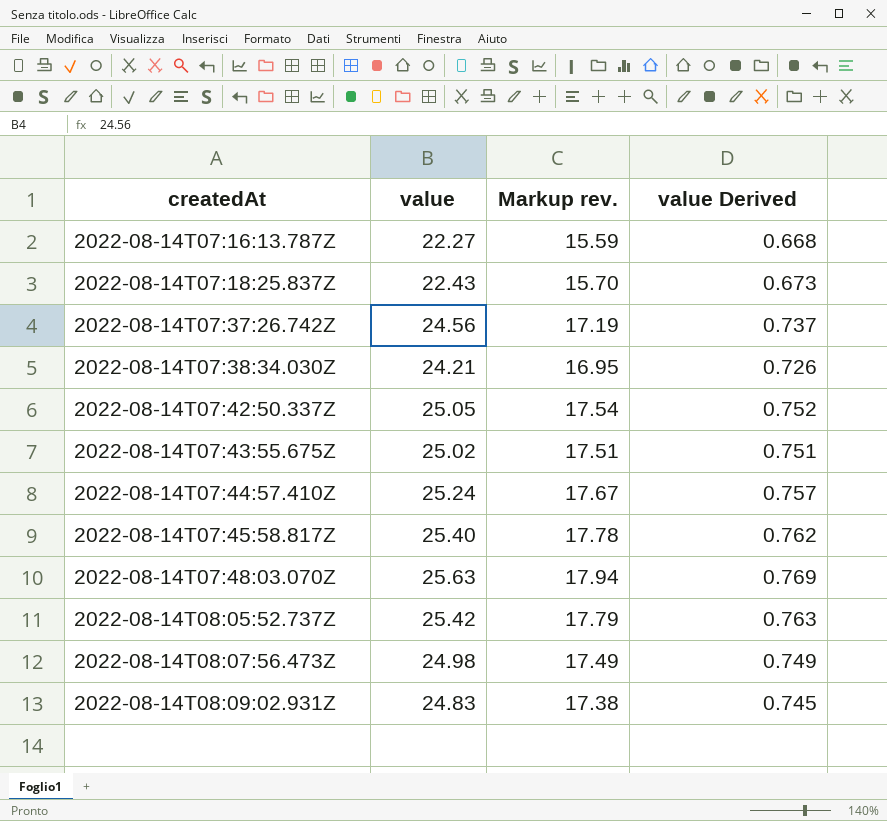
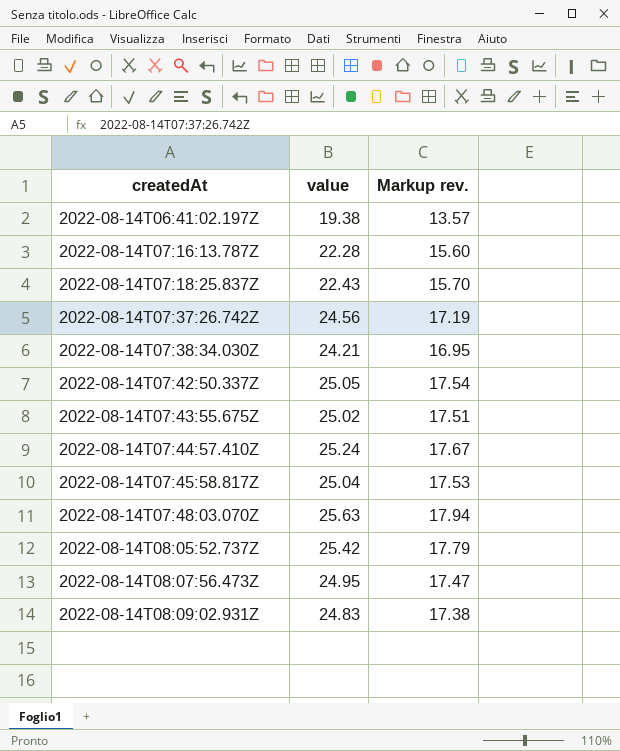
column value Derived | formula: [value] * 0.03 -> none
row 2022-08-14T06:41:02.197Z: none -> 19.38 | 13.57
2022-08-14T07:16:13.787Z | value: 22.27 -> 22.28
2022-08-14T07:16:13.787Z | Markup rev.: 15.59 -> 15.60
2022-08-14T07:45:58.817Z | value: 25.40 -> 25.04
2022-08-14T07:45:58.817Z | Markup rev.: 17.78 -> 17.53
2022-08-14T08:07:56.473Z | value: 24.98 -> 24.95
2022-08-14T08:07:56.473Z | Markup rev.: 17.49 -> 17.47

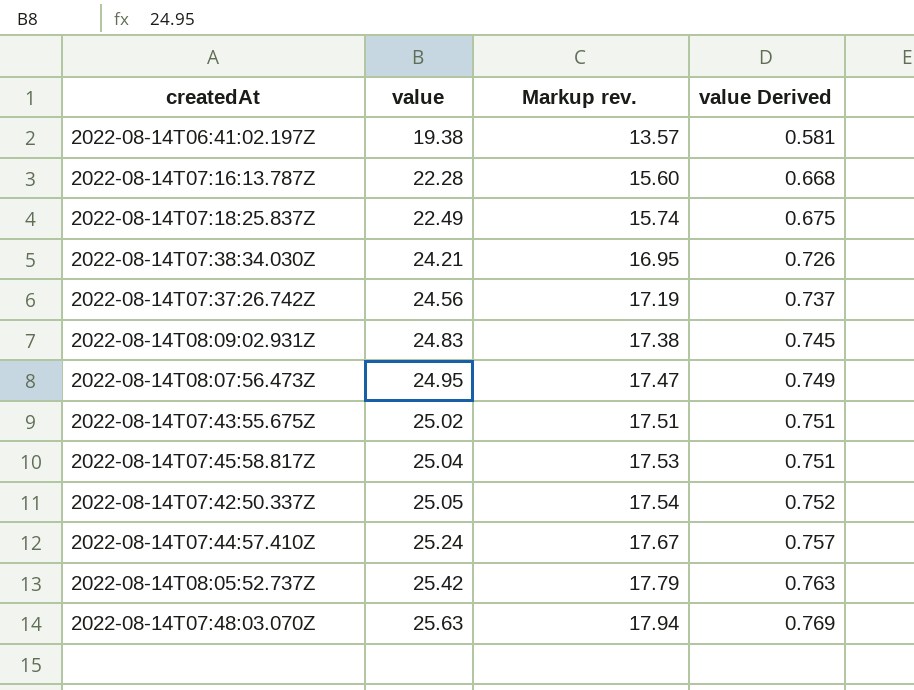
row order: createdAt ascending -> value ascending
column value Derived | formula: none -> [value] * 0.03
2022-08-14T07:18:25.837Z | value: 22.43 -> 22.49
2022-08-14T07:18:25.837Z | Markup rev.: 15.70 -> 15.74

